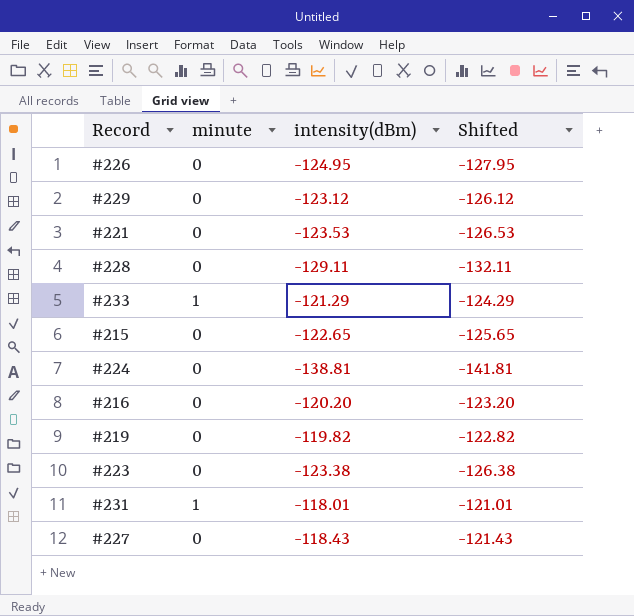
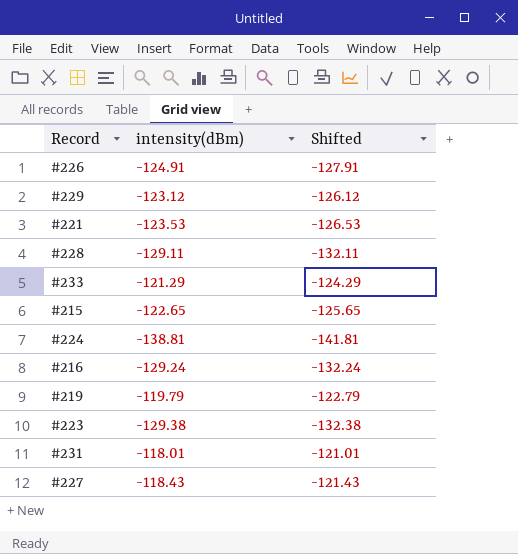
column minute | position: 2 -> none
#226 | intensity(dBm): -124.95 -> -124.91
#226 | Shifted: -127.95 -> -127.91
#216 | intensity(dBm): -120.20 -> -129.24
#216 | Shifted: -123.20 -> -132.24
#219 | intensity(dBm): -119.82 -> -119.79
#219 | Shifted: -122.82 -> -122.79
#223 | intensity(dBm): -123.38 -> -129.38
#223 | Shifted: -126.38 -> -132.38

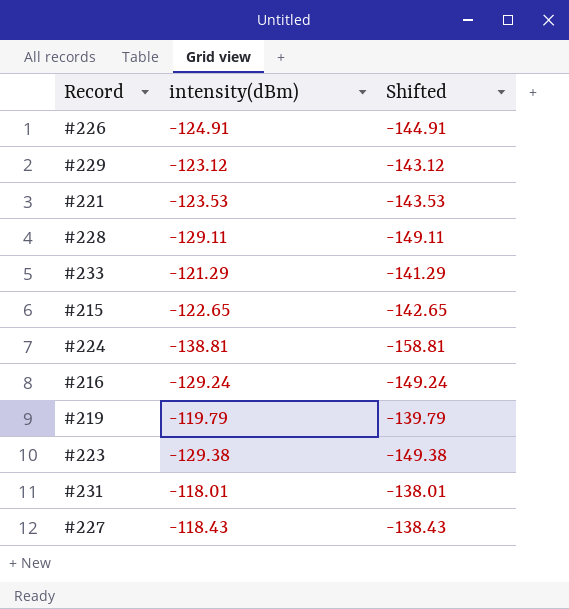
column Shifted | formula: [intensity(dBm)] - 3 -> [intensity(dBm)] - 20

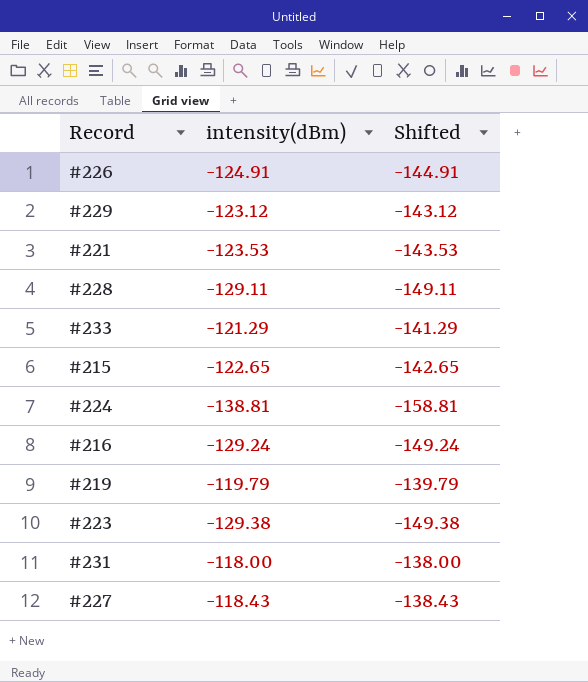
#231 | intensity(dBm): -118.01 -> -118.00
#231 | Shifted: -138.01 -> -138.00

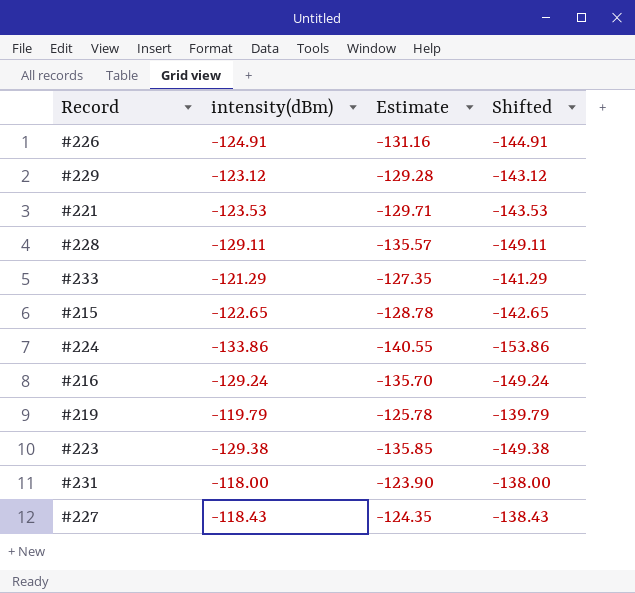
column Estimate | formula: none -> [intensity(dBm)] * 1.05
#224 | intensity(dBm): -138.81 -> -133.86
#224 | Shifted: -158.81 -> -153.86

